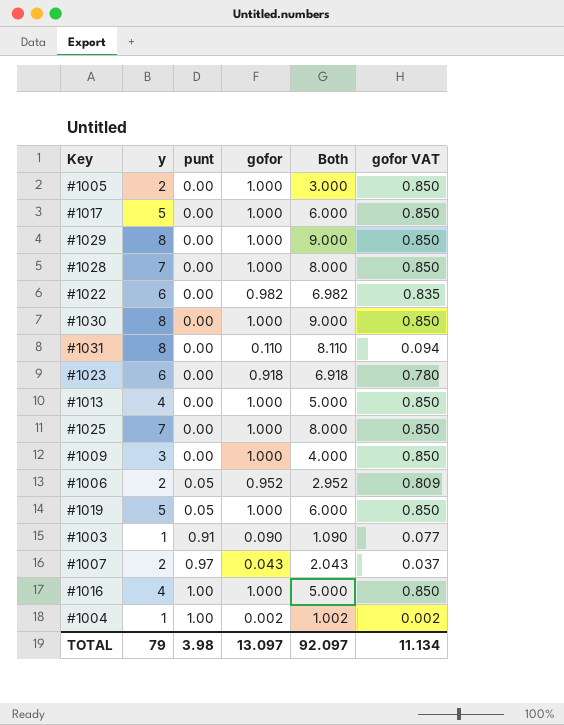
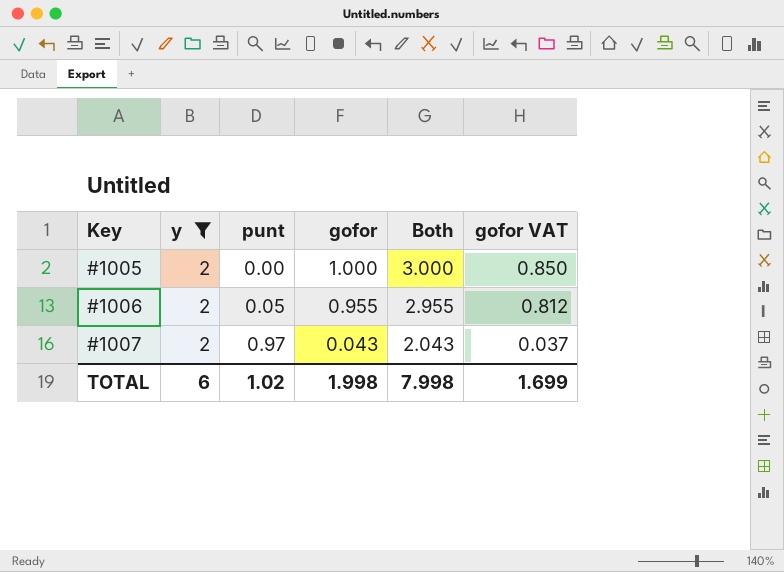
filter: none -> y = 2
#1006 | gofor: 0.952 -> 0.955
#1006 | Both: 2.952 -> 2.955
#1006 | gofor VAT: 0.809 -> 0.812
TOTAL | y: 79 -> 6
TOTAL | punt: 3.98 -> 1.02
TOTAL | gofor: 13.097 -> 1.998
TOTAL | Both: 92.097 -> 7.998
TOTAL | gofor VAT: 11.134 -> 1.699

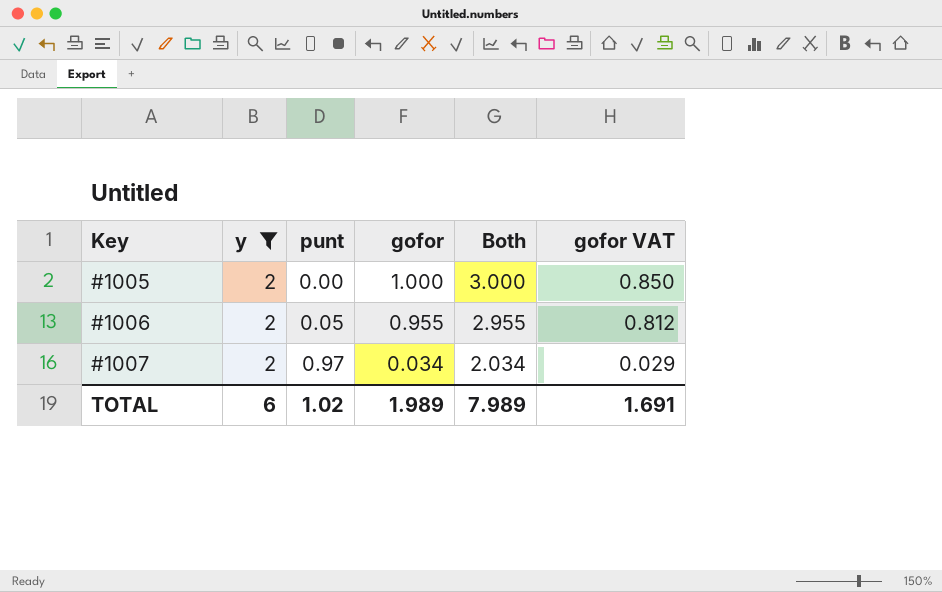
#1007 | gofor: 0.043 -> 0.034
#1007 | Both: 2.043 -> 2.034
#1007 | gofor VAT: 0.037 -> 0.029
TOTAL | gofor: 1.998 -> 1.989
TOTAL | Both: 7.998 -> 7.989
TOTAL | gofor VAT: 1.699 -> 1.691

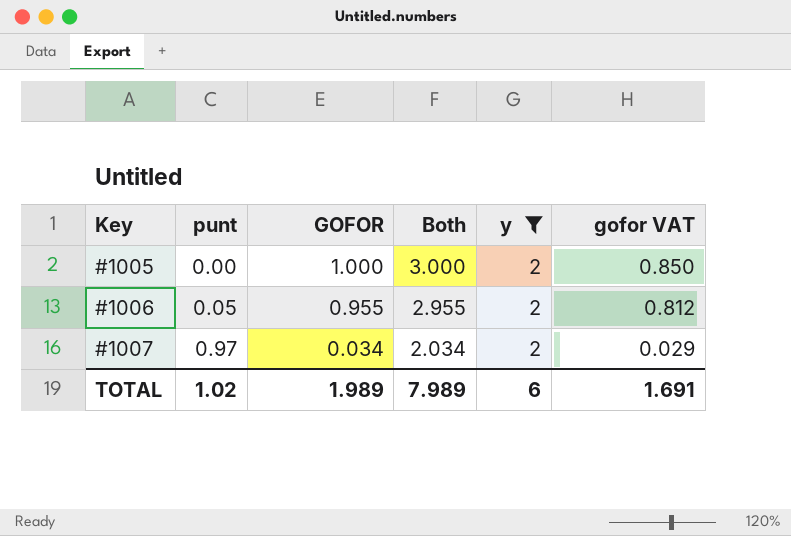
column name: gofor -> GOFOR
column y | position: 2 -> 5

